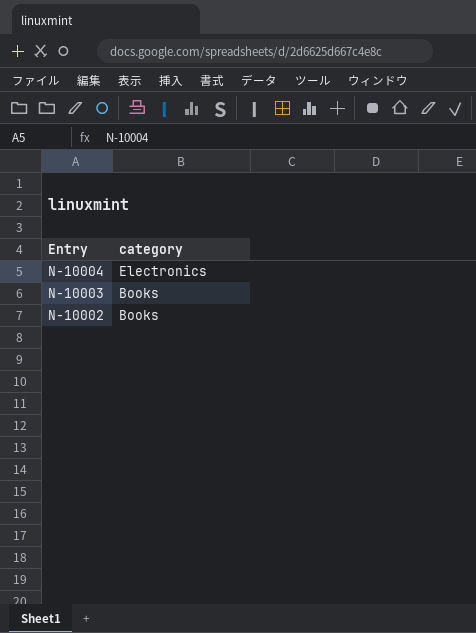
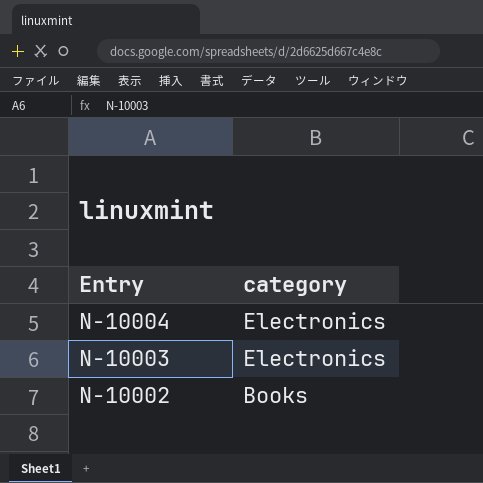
N-10003 | category: Books -> Electronics

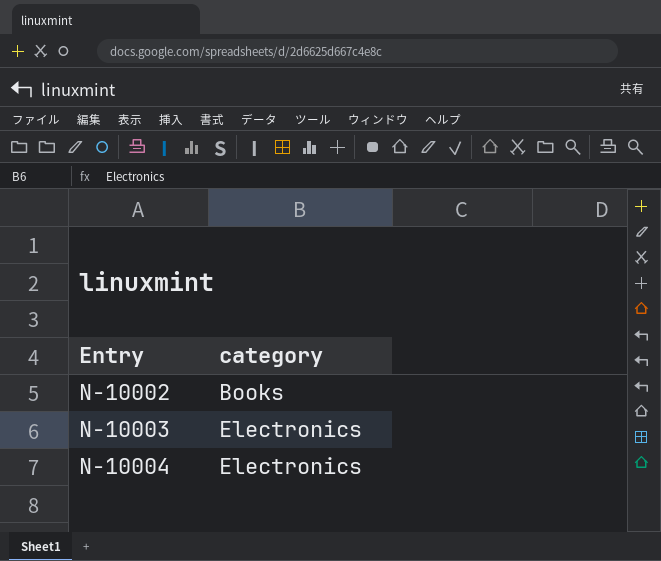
row order: Entry descending -> Entry ascending

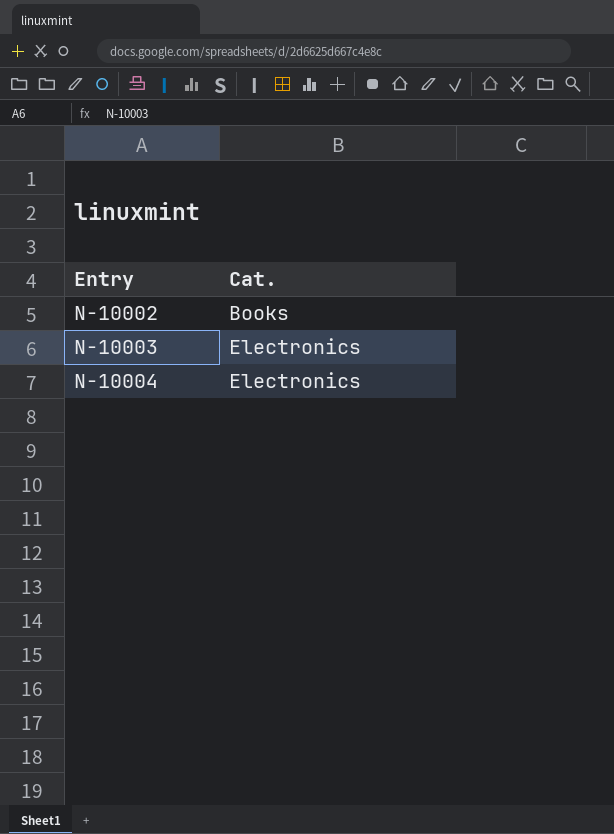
column name: category -> Cat.

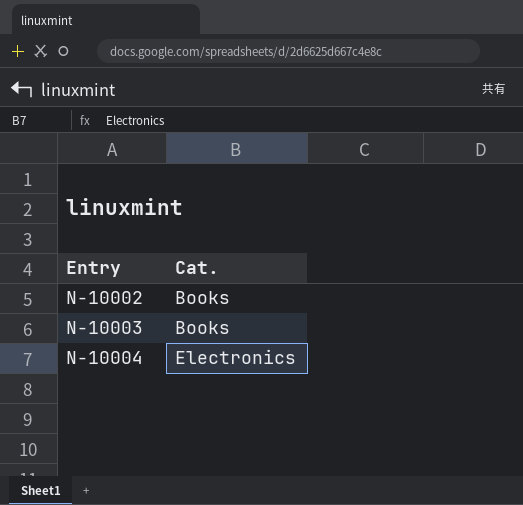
N-10003 | Cat.: Electronics -> Books

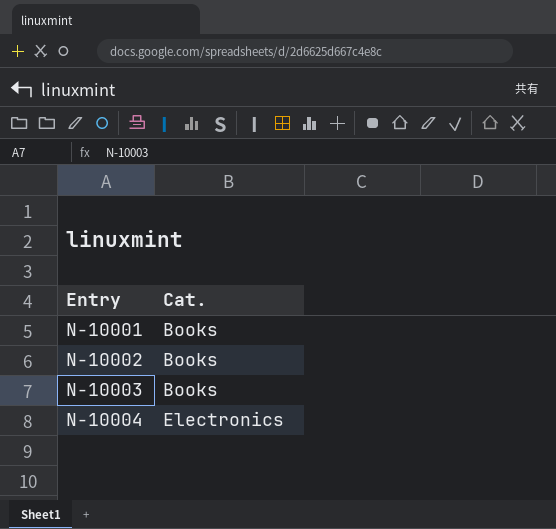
row N-10001: none -> Books

